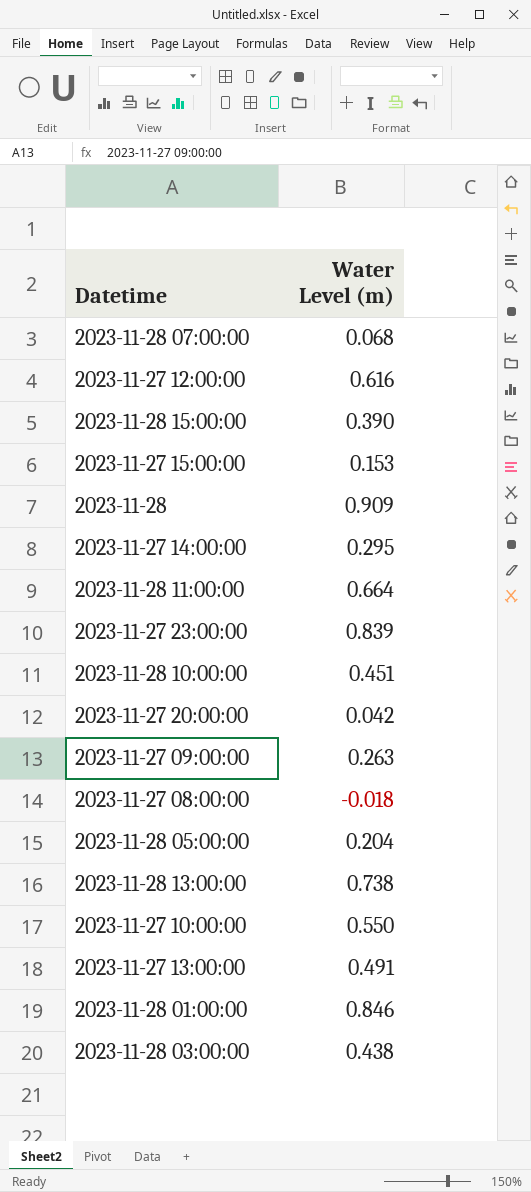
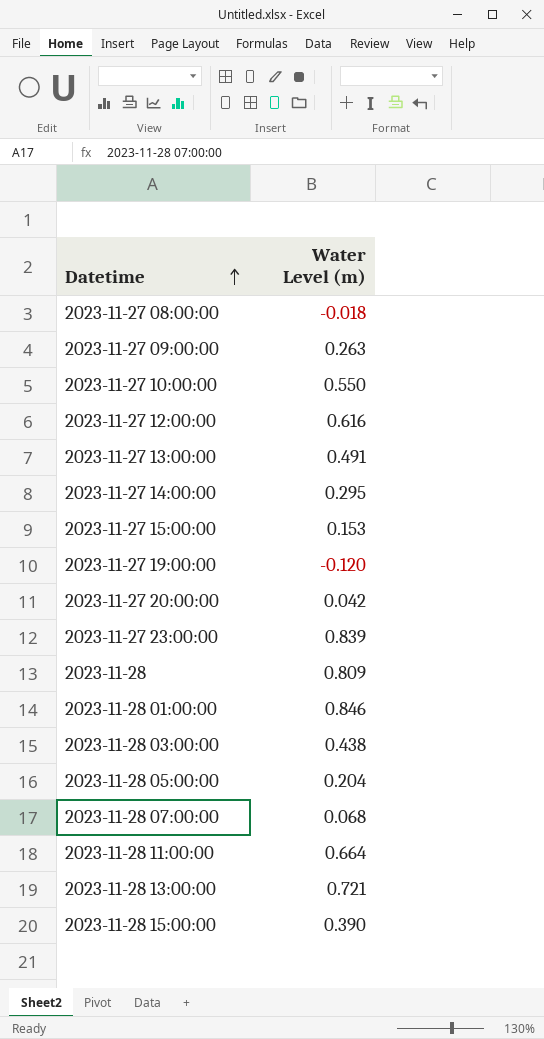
row order: none -> Datetime ascending
row 2023-11-28 10:00:00: 0.451 -> none
row 2023-11-27 19:00:00: none -> -0.120
2023-11-28 | Water Level (m): 0.909 -> 0.809
2023-11-28 13:00:00 | Water Level (m): 0.738 -> 0.721

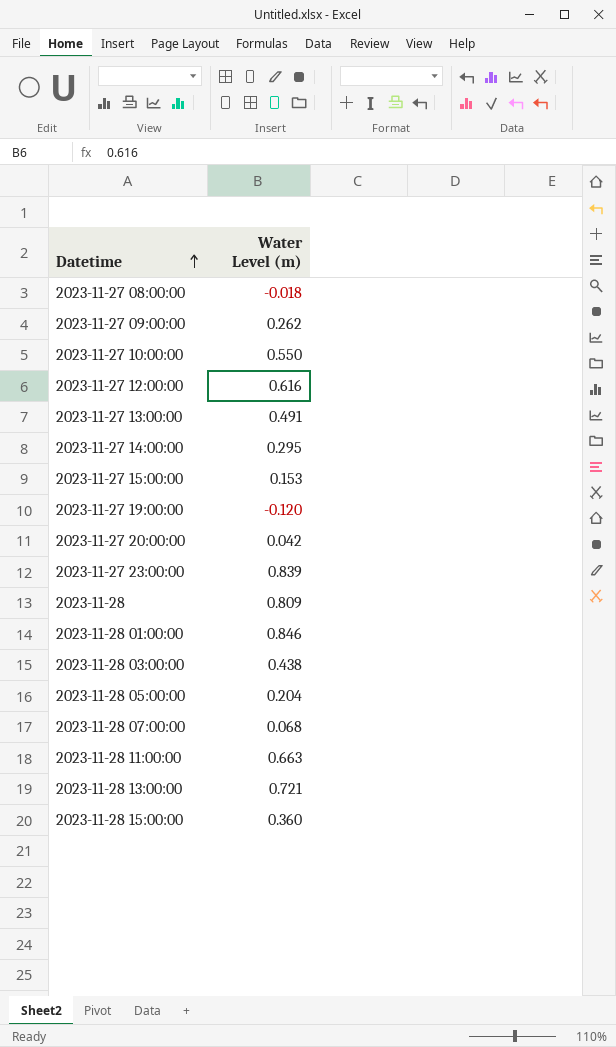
2023-11-27 09:00:00 | Water Level (m): 0.263 -> 0.262
2023-11-28 11:00:00 | Water Level (m): 0.664 -> 0.663
2023-11-28 15:00:00 | Water Level (m): 0.390 -> 0.360

